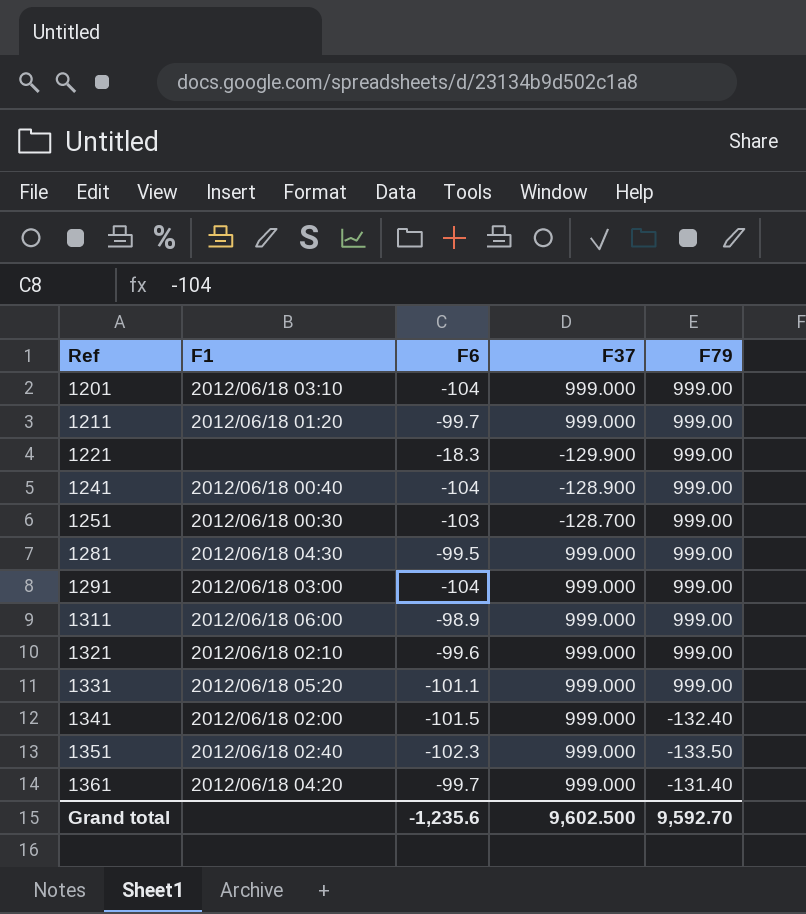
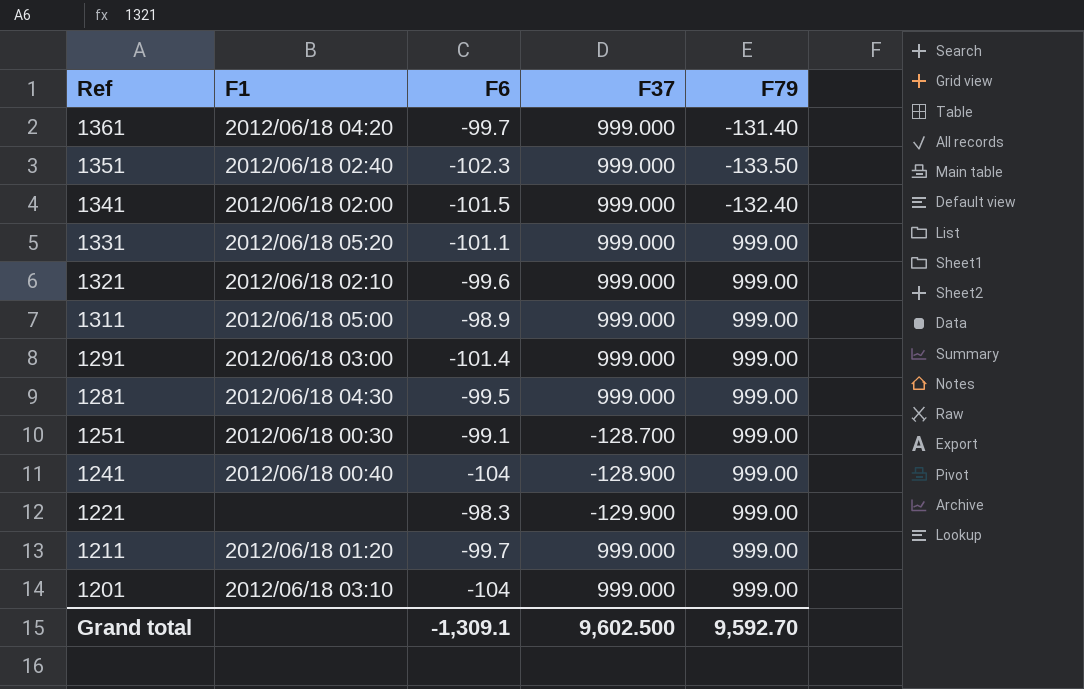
row order: Ref ascending -> Ref descending
1311 | F1: 2012/06/18 06:00 -> 2012/06/18 05:00
1291 | F6: -104 -> -101.4
1251 | F6: -103 -> -99.1
1221 | F6: -18.3 -> -98.3
Grand total | F6: -1,235.6 -> -1,309.1

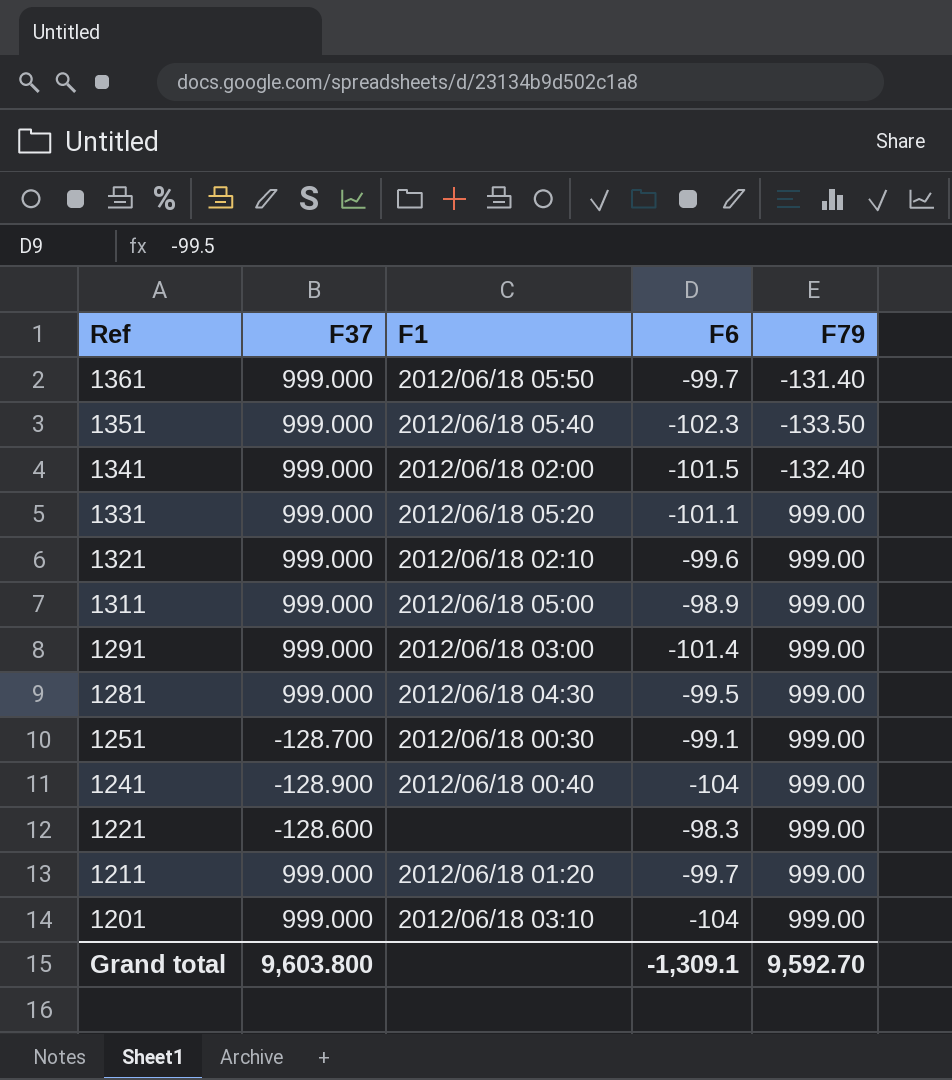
column F37 | position: 4 -> 2
1361 | F1: 2012/06/18 04:20 -> 2012/06/18 05:50
1351 | F1: 2012/06/18 02:40 -> 2012/06/18 05:40
1221 | F37: -129.900 -> -128.600
Grand total | F37: 9,602.500 -> 9,603.800

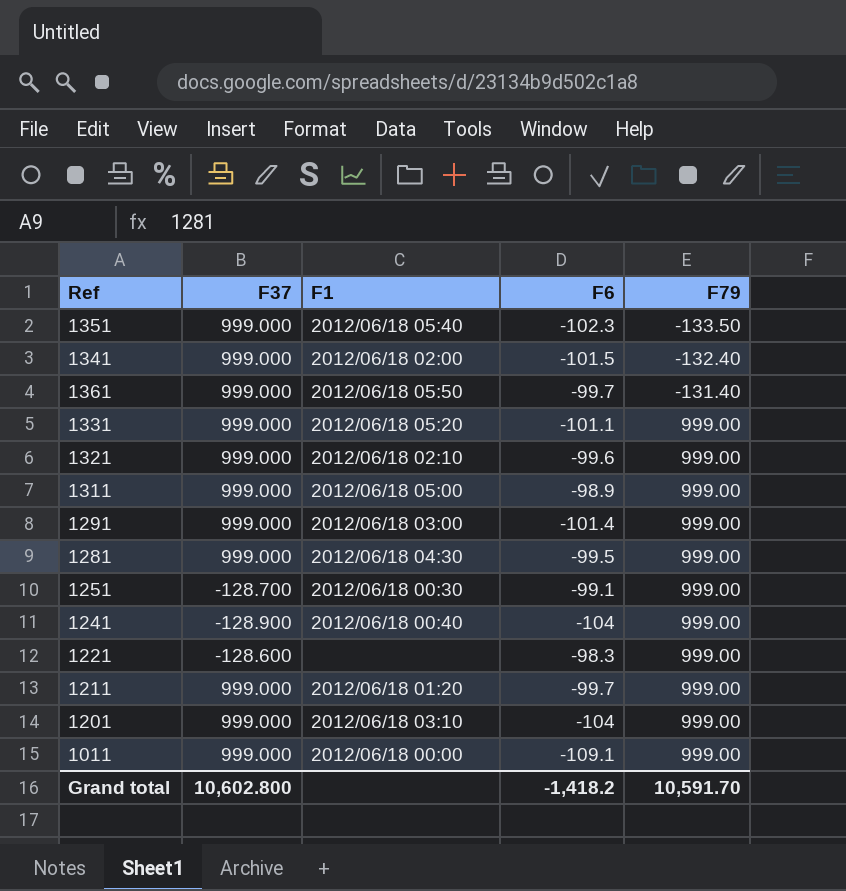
row order: Ref descending -> F79 ascending
row 1011: none -> 999.000 | 2012/06/18 00:00 | -109.1 | 999.00
Grand total | F37: 9,603.800 -> 10,602.800
Grand total | F6: -1,309.1 -> -1,418.2
Grand total | F79: 9,592.70 -> 10,591.70

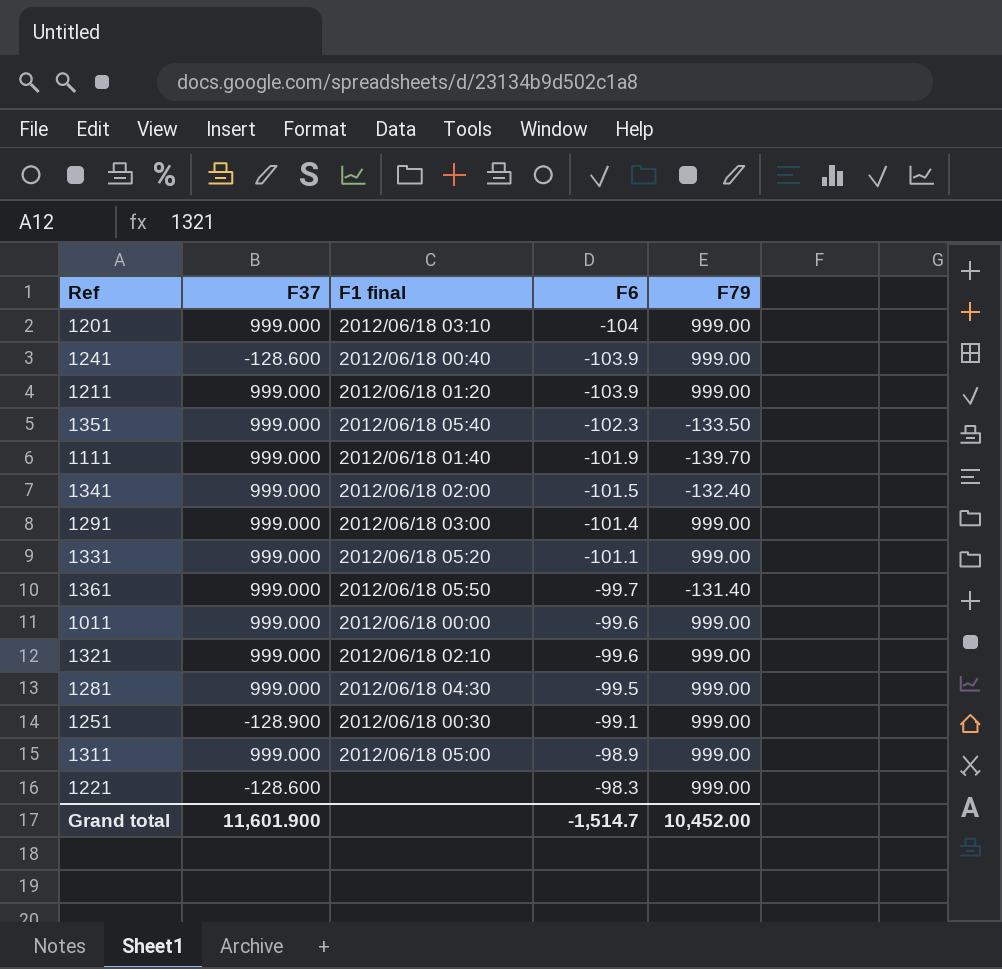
row order: F79 ascending -> F6 ascending
column name: F1 -> F1 final
1241 | F37: -128.900 -> -128.600
1241 | F6: -104 -> -103.9
1211 | F6: -99.7 -> -103.9
row 1111: none -> 999.000 | 2012/06/18 01:40 | -101.9 | -139.70
1011 | F6: -109.1 -> -99.6
1251 | F37: -128.700 -> -128.900
Grand total | F37: 10,602.800 -> 11,601.900
Grand total | F6: -1,418.2 -> -1,514.7
Grand total | F79: 10,591.70 -> 10,452.00

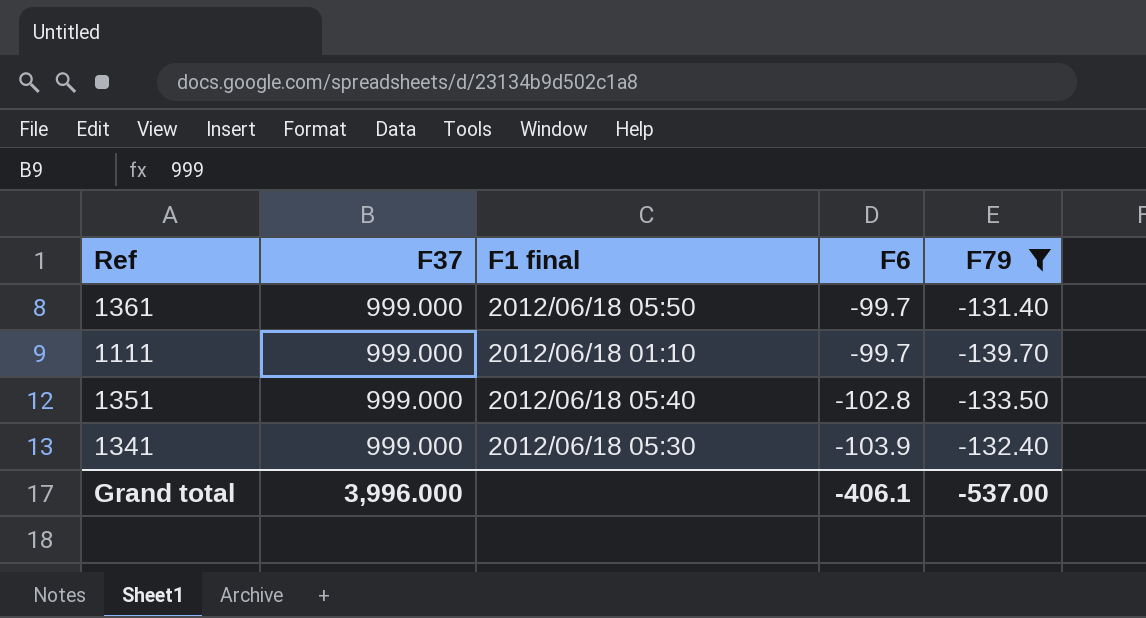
filter: none -> F79 != 999.00
row order: F6 ascending -> F6 descending
1111 | F1 final: 2012/06/18 01:40 -> 2012/06/18 01:10
1111 | F6: -101.9 -> -99.7
1351 | F6: -102.3 -> -102.8
1341 | F1 final: 2012/06/18 02:00 -> 2012/06/18 05:30
1341 | F6: -101.5 -> -103.9
Grand total | F37: 11,601.900 -> 3,996.000
Grand total | F6: -1,514.7 -> -406.1
Grand total | F79: 10,452.00 -> -537.00

